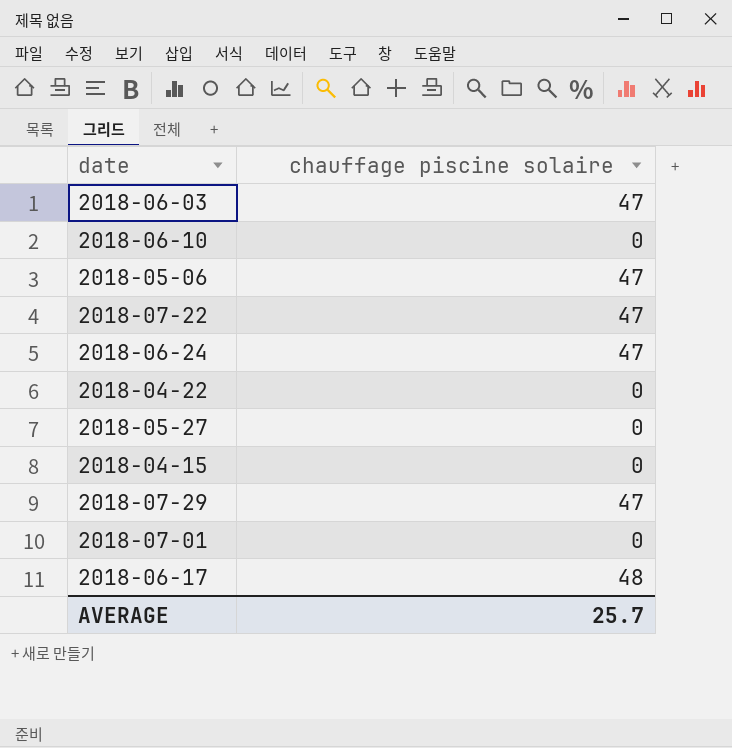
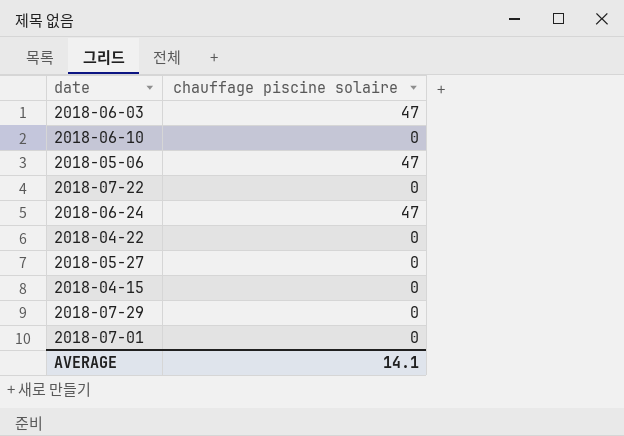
row 2018-06-17: 48 -> none
2018-07-22 | chauffage piscine solaire: 47 -> 0
2018-07-29 | chauffage piscine solaire: 47 -> 0
AVERAGE | chauffage piscine solaire: 25.7 -> 14.1

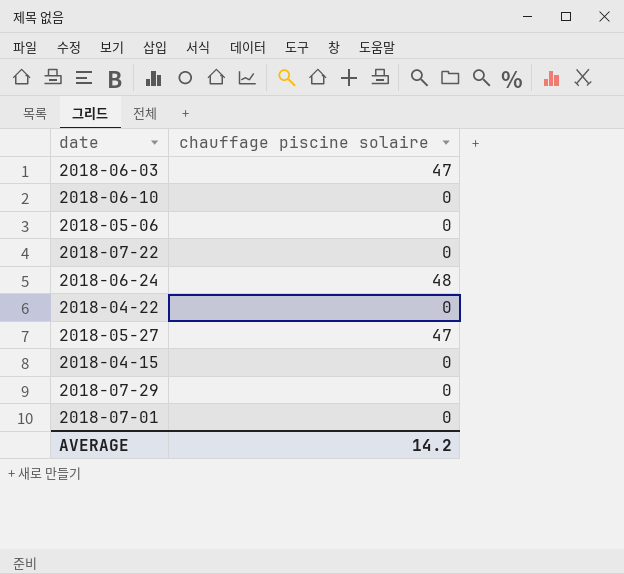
2018-05-06 | chauffage piscine solaire: 47 -> 0
2018-06-24 | chauffage piscine solaire: 47 -> 48
2018-05-27 | chauffage piscine solaire: 0 -> 47
AVERAGE | chauffage piscine solaire: 14.1 -> 14.2

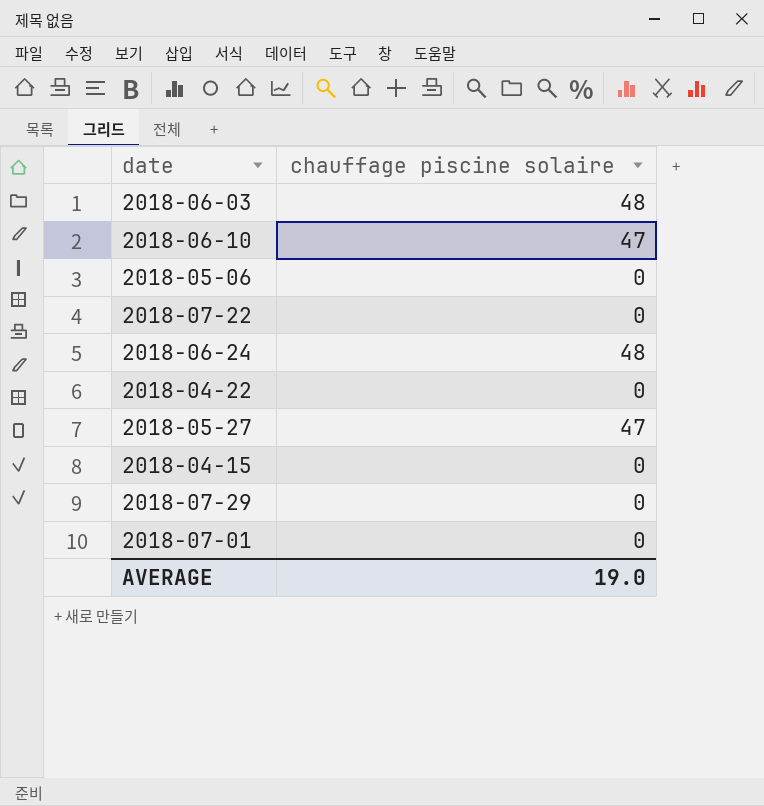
2018-06-03 | chauffage piscine solaire: 47 -> 48
2018-06-10 | chauffage piscine solaire: 0 -> 47
AVERAGE | chauffage piscine solaire: 14.2 -> 19.0

